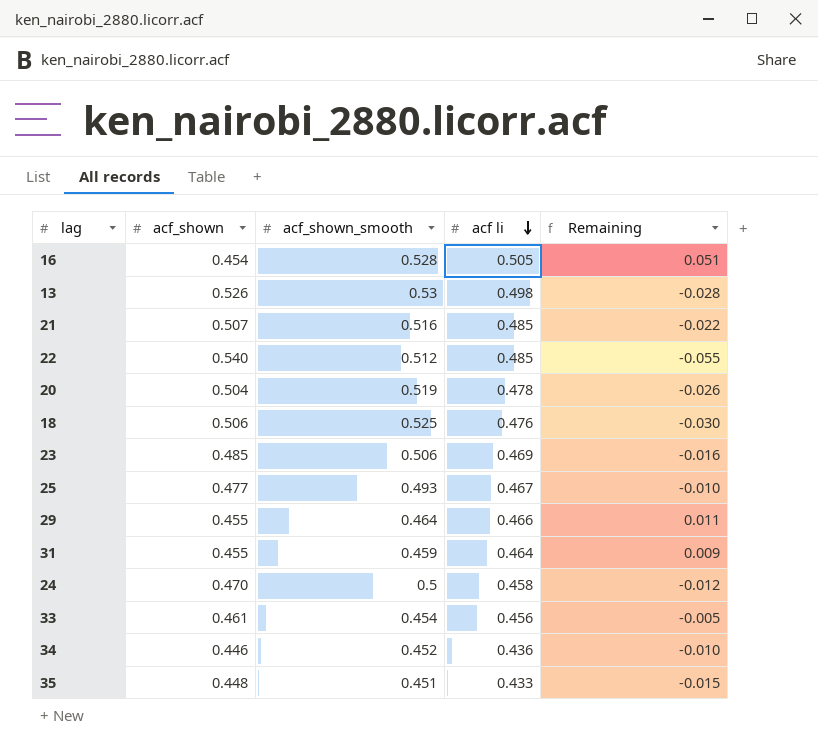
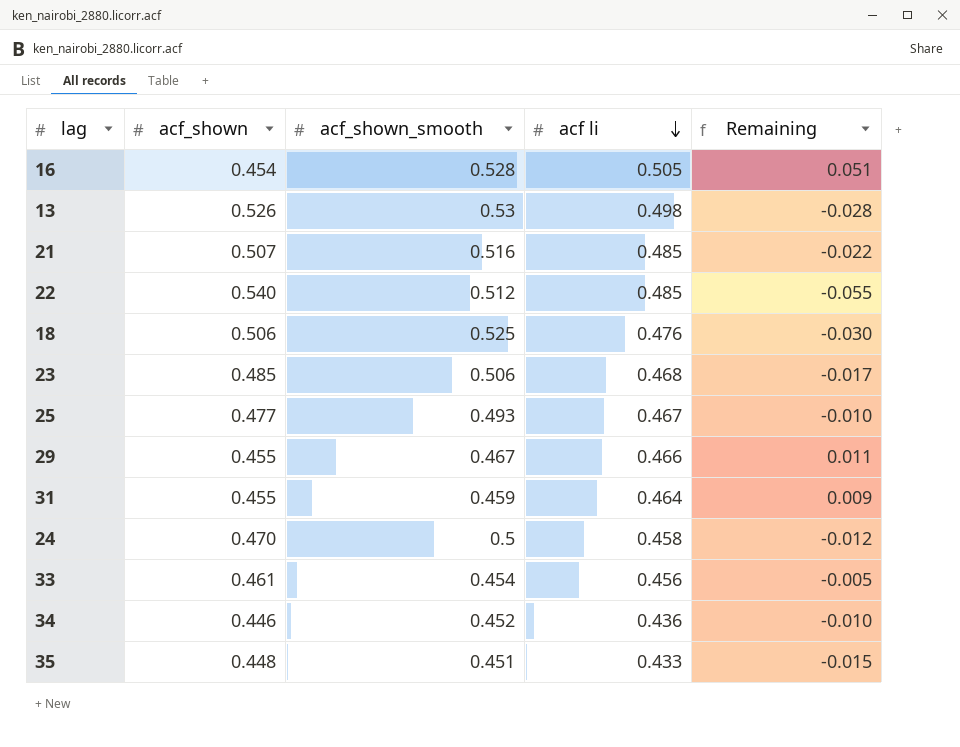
row 20: 0.504 | 0.519 | 0.478 | -0.026 -> none
23 | acf li: 0.469 -> 0.468
23 | Remaining: -0.016 -> -0.017
29 | acf_shown_smooth: 0.464 -> 0.467

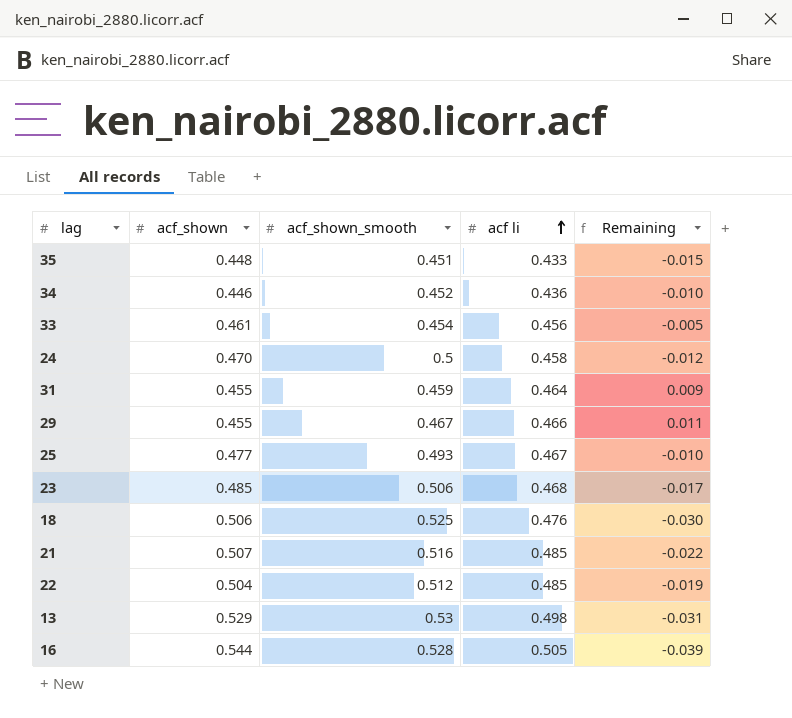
row order: acf li descending -> acf li ascending
22 | acf_shown: 0.540 -> 0.504
22 | Remaining: -0.055 -> -0.019
13 | acf_shown: 0.526 -> 0.529
13 | Remaining: -0.028 -> -0.031
16 | acf_shown: 0.454 -> 0.544
16 | Remaining: 0.051 -> -0.039

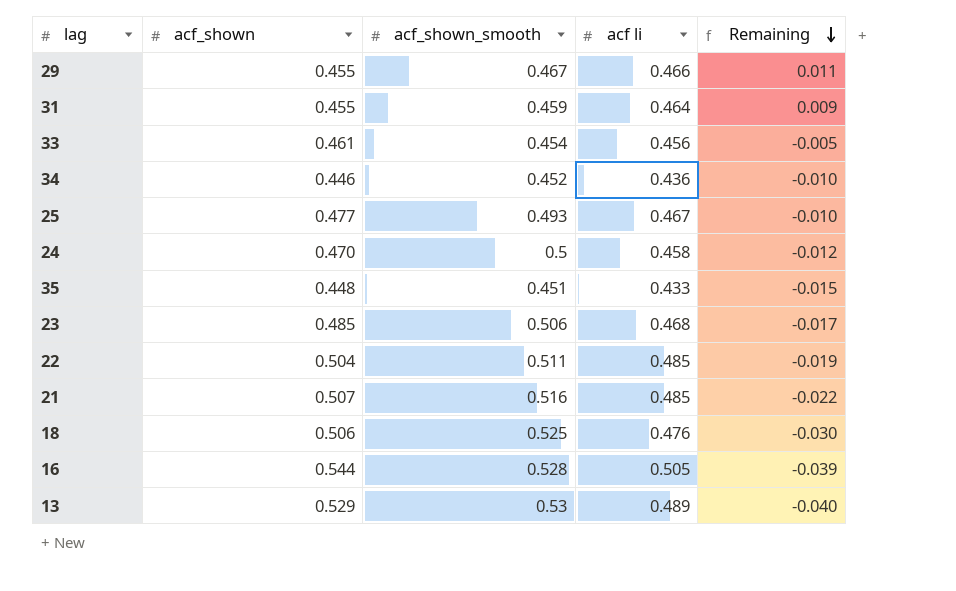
row order: acf li ascending -> Remaining descending
22 | acf_shown_smooth: 0.512 -> 0.511
13 | acf li: 0.498 -> 0.489
13 | Remaining: -0.031 -> -0.040

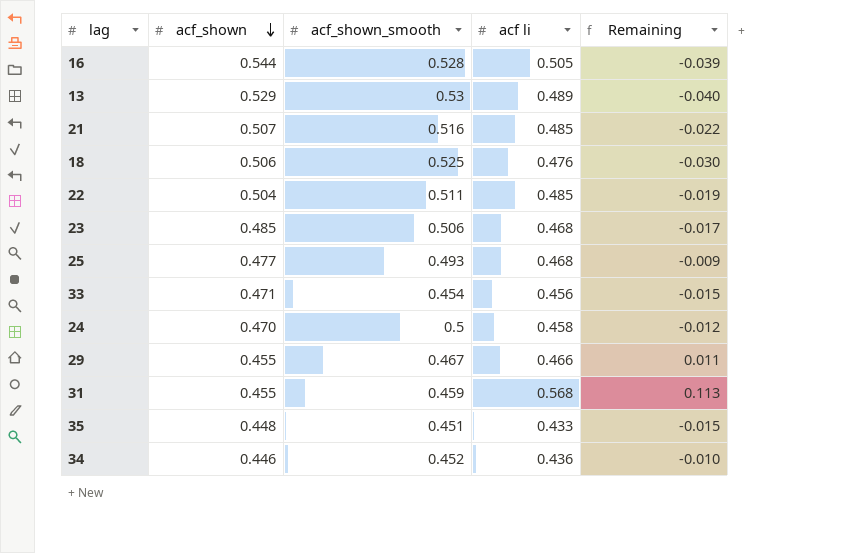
row order: Remaining descending -> acf_shown descending
25 | acf li: 0.467 -> 0.468
25 | Remaining: -0.010 -> -0.009
33 | acf_shown: 0.461 -> 0.471
33 | Remaining: -0.005 -> -0.015
31 | acf li: 0.464 -> 0.568
31 | Remaining: 0.009 -> 0.113

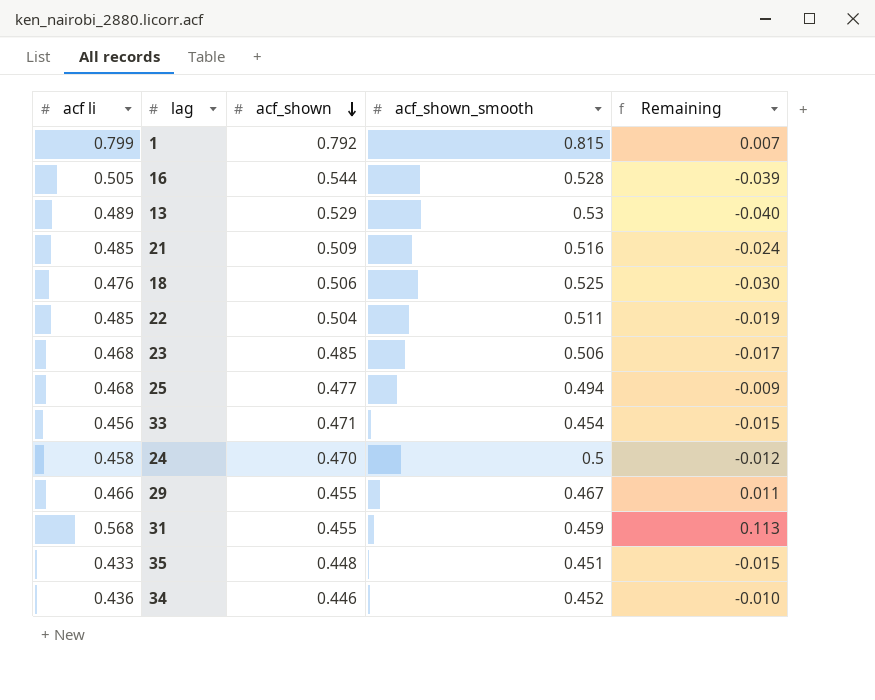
column acf li | position: 4 -> 1
row 1: none -> 0.799 | 0.792 | 0.815 | 0.007
21 | acf_shown: 0.507 -> 0.509
21 | Remaining: -0.022 -> -0.024
25 | acf_shown_smooth: 0.493 -> 0.494

